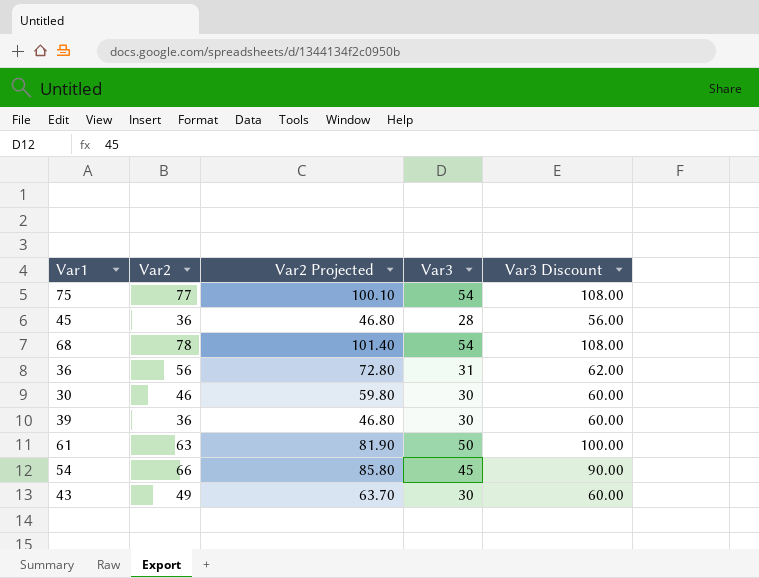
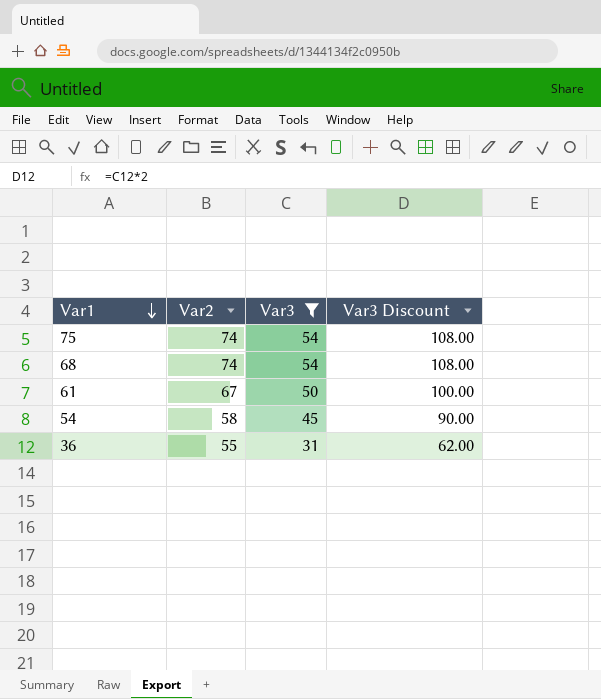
filter: none -> Var3 >= 31
row order: none -> Var1 descending
column Var2 Projected | formula: [Var2] * 1.3 -> none
75 | Var2: 77 -> 74
68 | Var2: 78 -> 74
61 | Var2: 63 -> 67
54 | Var2: 66 -> 58
36 | Var2: 56 -> 55

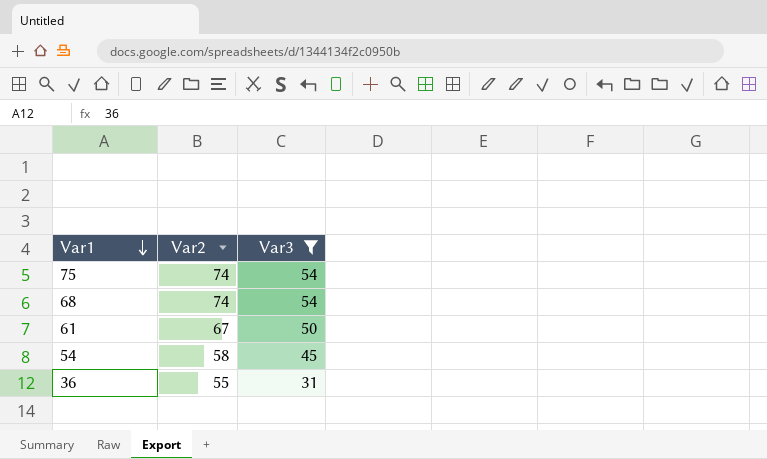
column Var3 Discount | formula: [Var3] * 2 -> none

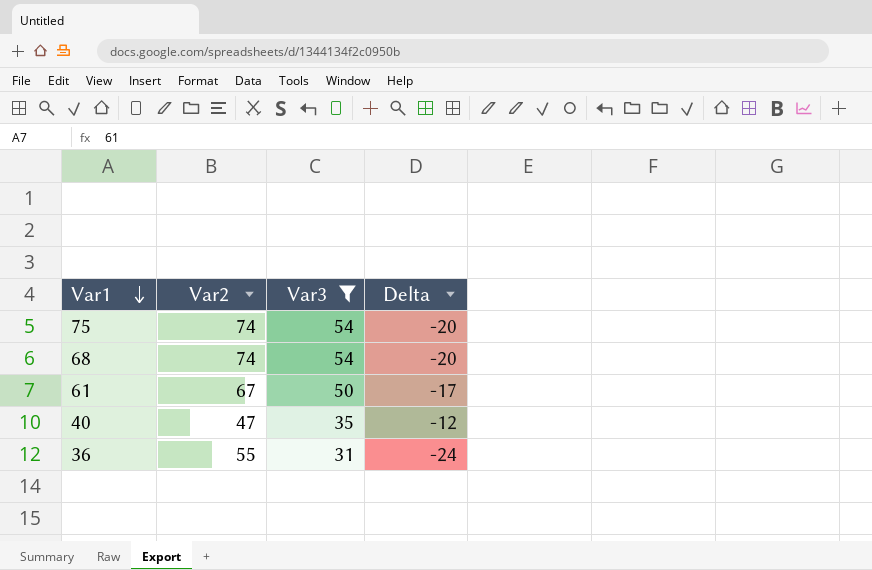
column Delta | formula: none -> [Var3] - [Var2]
row 54: 58 | 45 -> none
row 40: none -> 47 | 35 | -12

